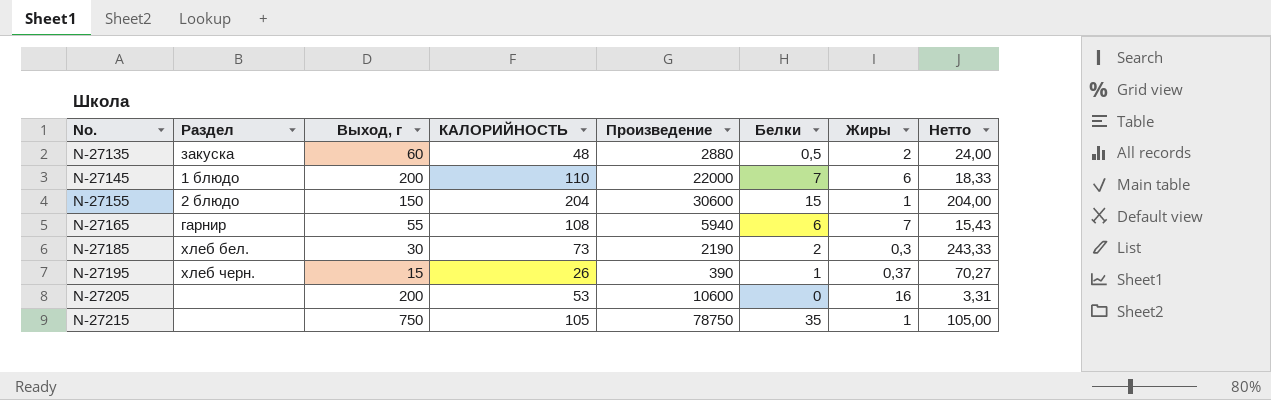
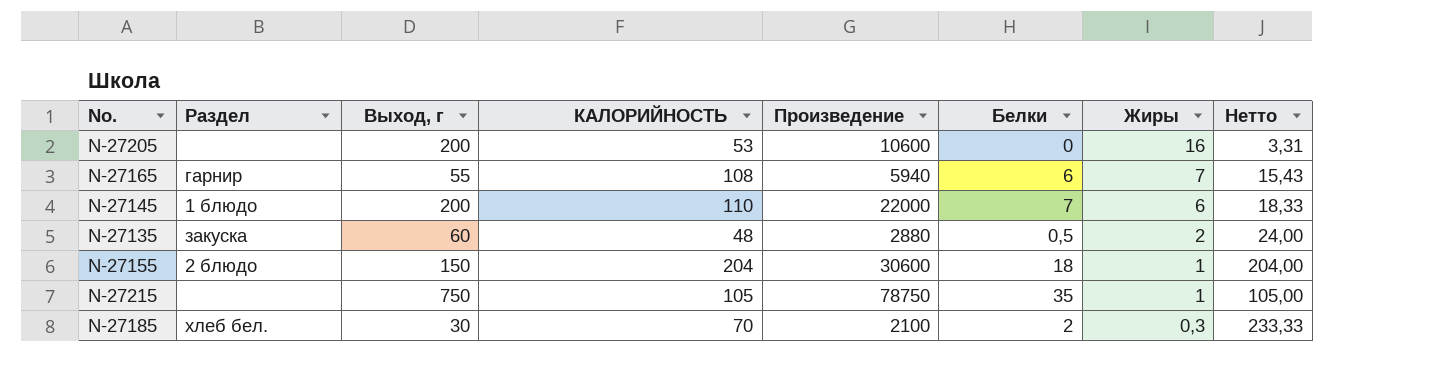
row order: No. ascending -> Жиры descending
row N-27195: хлеб черн. | 15 | 26 | 390 | 1 | 0,37 | 70,27 -> none
N-27155 | Белки: 15 -> 18
N-27185 | КАЛОРИЙНОСТЬ: 73 -> 70
N-27185 | Произведение: 2190 -> 2100
N-27185 | Нетто: 243,33 -> 233,33

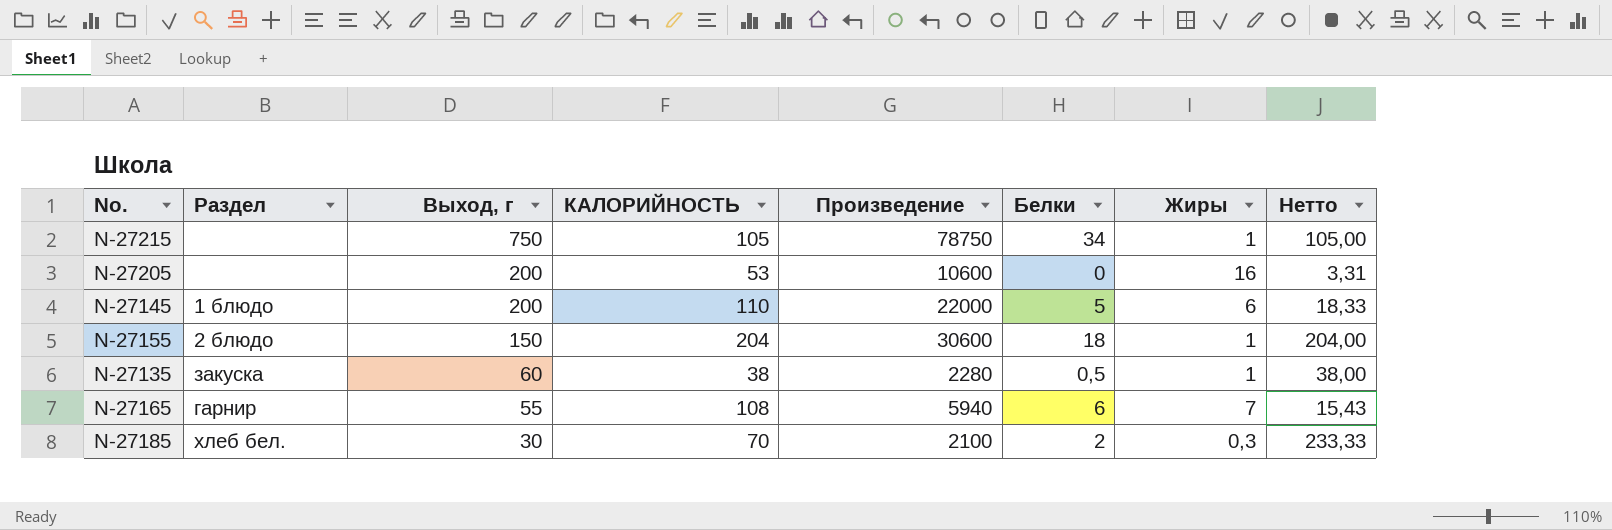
row order: Жиры descending -> Выход, г descending
N-27215 | Белки: 35 -> 34
N-27145 | Белки: 7 -> 5
N-27135 | КАЛОРИЙНОСТЬ: 48 -> 38
N-27135 | Произведение: 2880 -> 2280
N-27135 | Жиры: 2 -> 1
N-27135 | Нетто: 24,00 -> 38,00

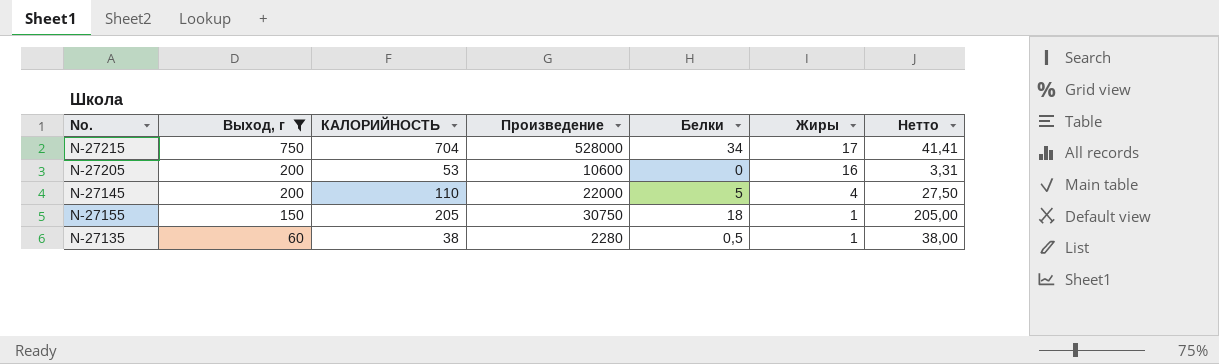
filter: none -> Выход, г >= 60
column Раздел | position: 2 -> none
N-27215 | КАЛОРИЙНОСТЬ: 105 -> 704
N-27215 | Произведение: 78750 -> 528000
N-27215 | Жиры: 1 -> 17
N-27215 | Нетто: 105,00 -> 41,41
N-27145 | Жиры: 6 -> 4
N-27145 | Нетто: 18,33 -> 27,50
N-27155 | КАЛОРИЙНОСТЬ: 204 -> 205
N-27155 | Произведение: 30600 -> 30750
N-27155 | Нетто: 204,00 -> 205,00

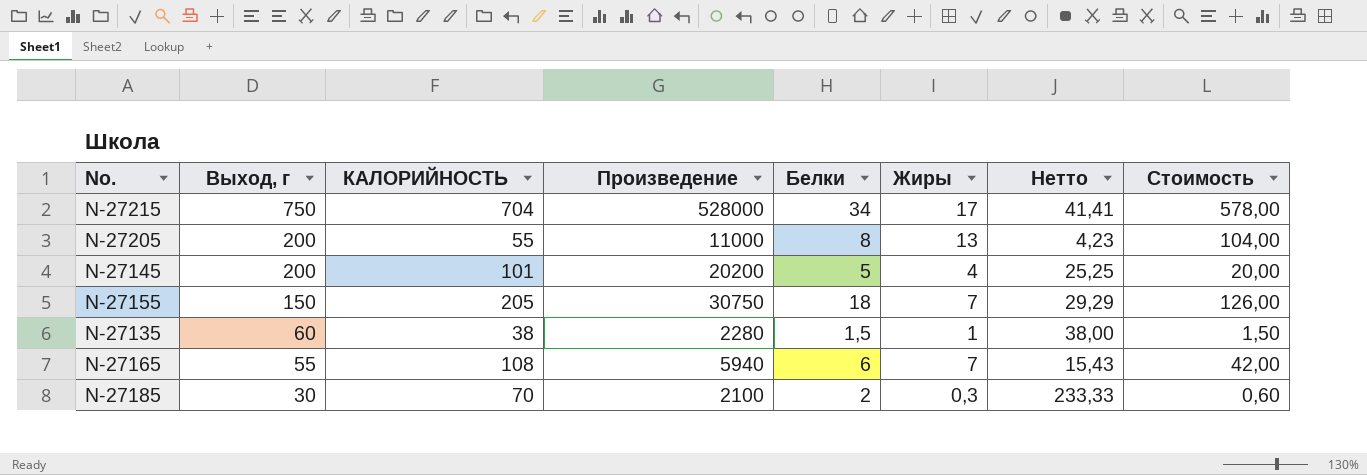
filter: Выход, г >= 60 -> none
column Стоимость | formula: none -> [Белки] * [Жиры]
N-27205 | КАЛОРИЙНОСТЬ: 53 -> 55
N-27205 | Произведение: 10600 -> 11000
N-27205 | Белки: 0 -> 8
N-27205 | Жиры: 16 -> 13
N-27205 | Нетто: 3,31 -> 4,23
N-27145 | КАЛОРИЙНОСТЬ: 110 -> 101
N-27145 | Произведение: 22000 -> 20200
N-27145 | Нетто: 27,50 -> 25,25
N-27155 | Жиры: 1 -> 7
N-27155 | Нетто: 205,00 -> 29,29
N-27135 | Белки: 0,5 -> 1,5

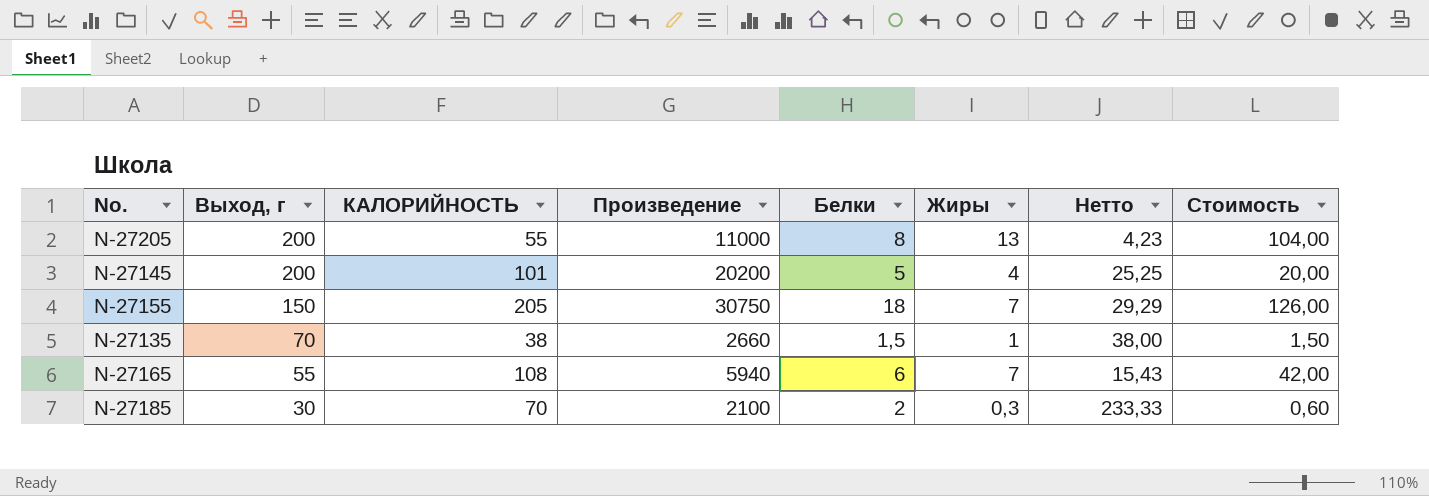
row N-27215: 750 | 704 | 528000 | 34 | 17 | 41,41 | 578,00 -> none
N-27135 | Выход, г: 60 -> 70
N-27135 | Произведение: 2280 -> 2660

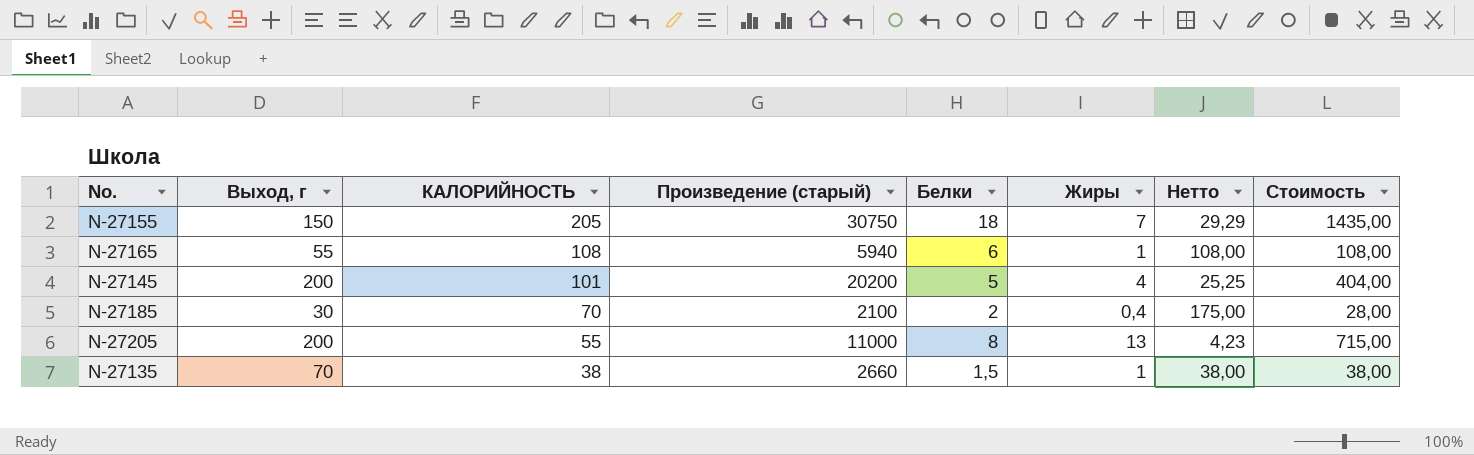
row order: Выход, г descending -> КАЛОРИЙНОСТЬ descending
column name: Произведение -> Произведение (старый)
column Стоимость | formula: [Белки] * [Жиры] -> [КАЛОРИЙНОСТЬ] * [Жиры]
N-27165 | Жиры: 7 -> 1
N-27165 | Нетто: 15,43 -> 108,00
N-27185 | Жиры: 0,3 -> 0,4
N-27185 | Нетто: 233,33 -> 175,00

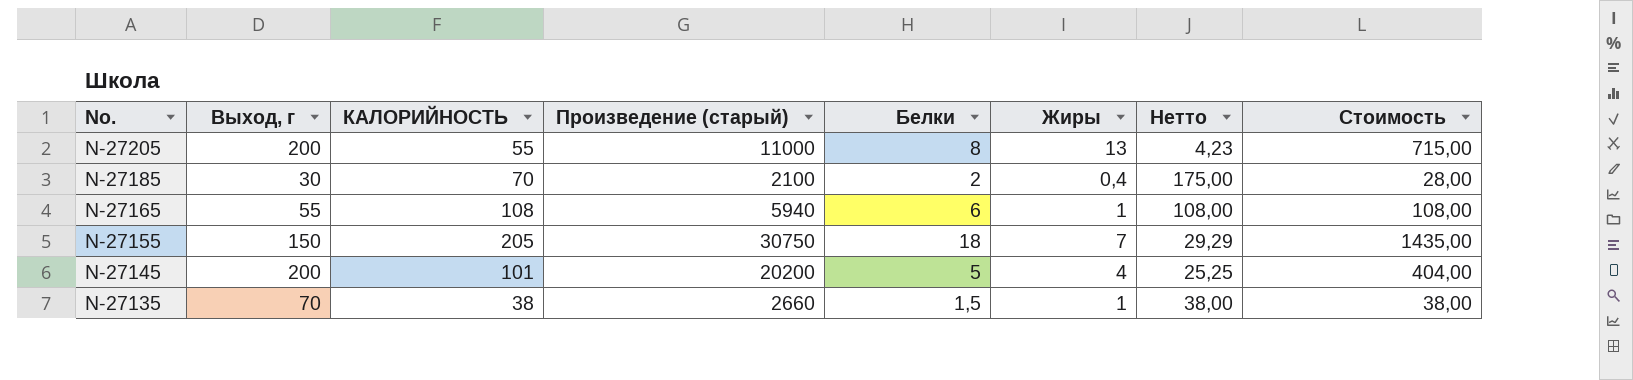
row order: КАЛОРИЙНОСТЬ descending -> No. descending

